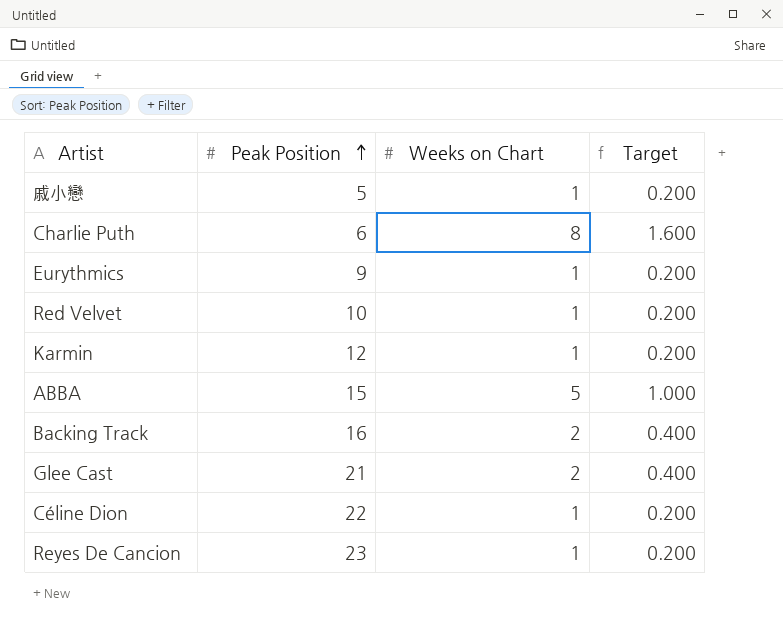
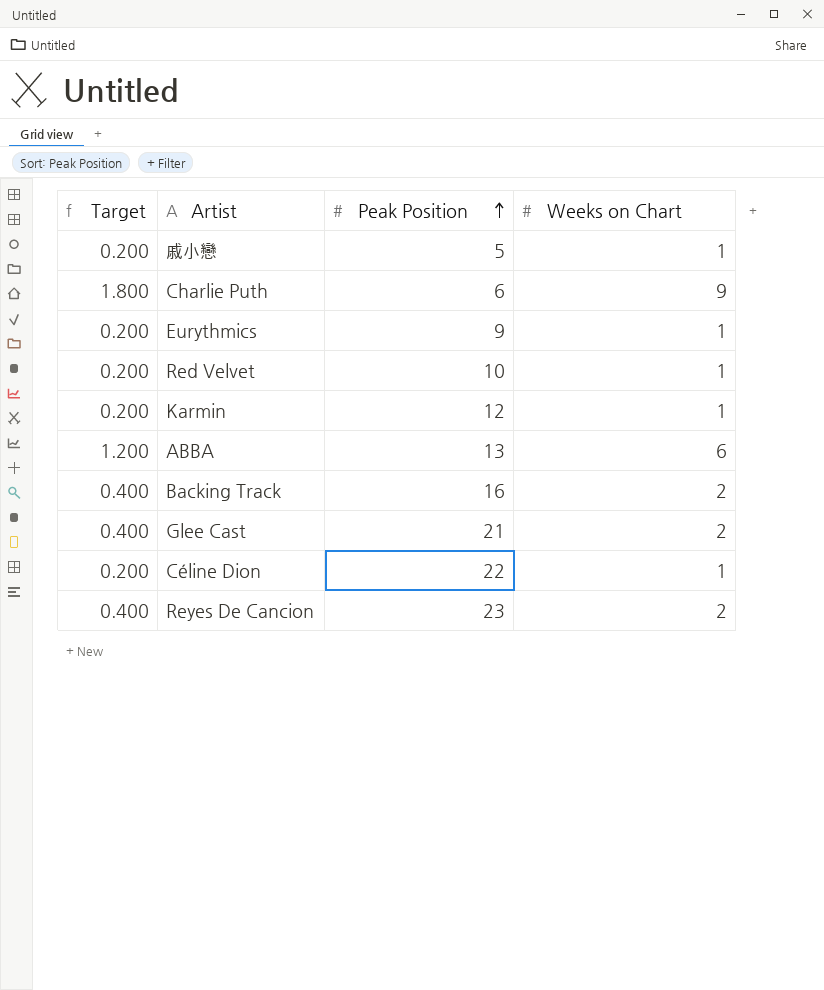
column Target | position: 4 -> 1
Charlie Puth | Target: 1.600 -> 1.800
Charlie Puth | Weeks on Chart: 8 -> 9
ABBA | Target: 1.000 -> 1.200
ABBA | Peak Position: 15 -> 13
ABBA | Weeks on Chart: 5 -> 6
Reyes De Cancion | Target: 0.200 -> 0.400
Reyes De Cancion | Weeks on Chart: 1 -> 2

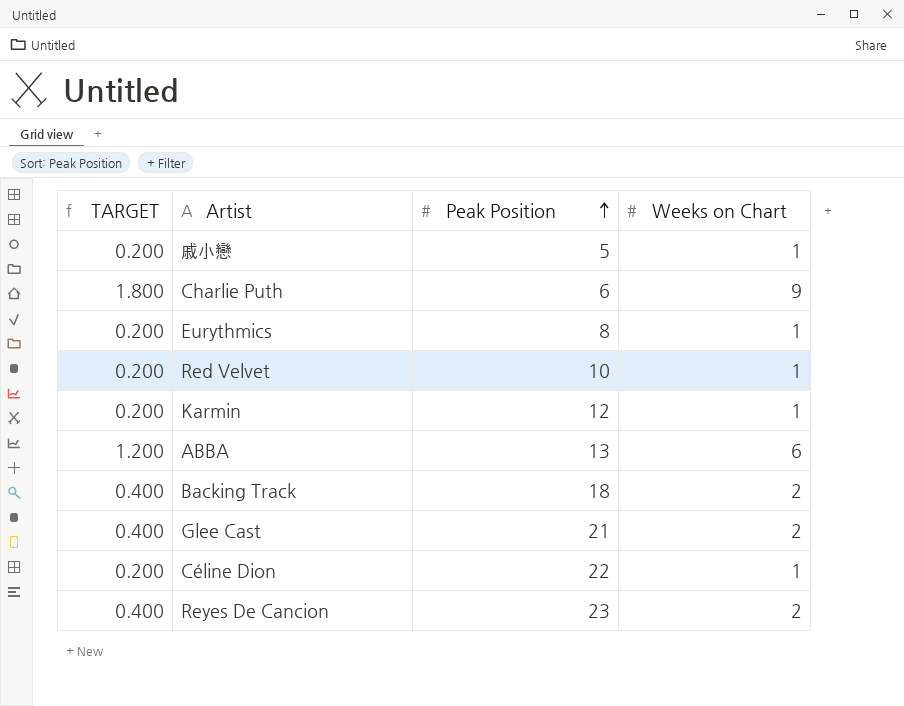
column name: Target -> TARGET
Eurythmics | Peak Position: 9 -> 8
Backing Track | Peak Position: 16 -> 18

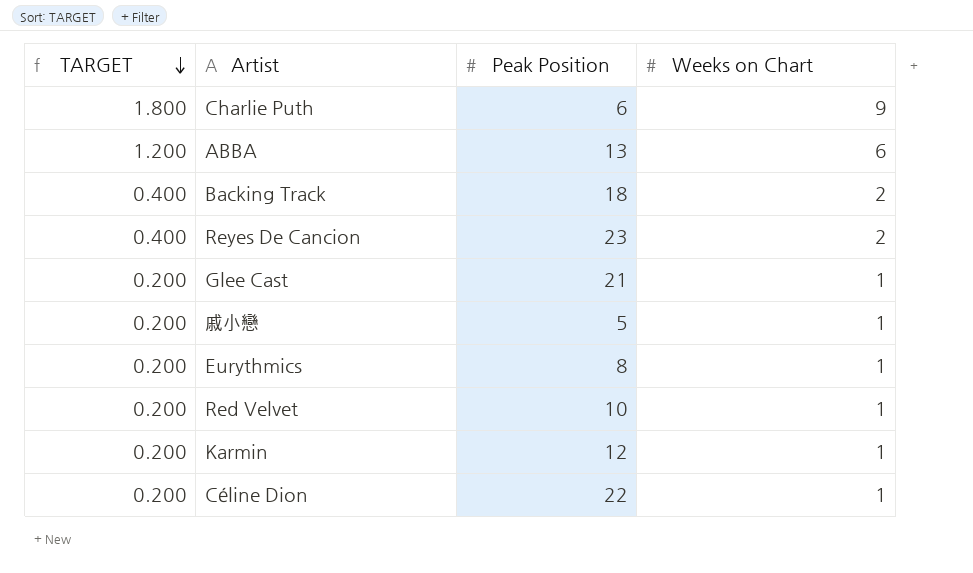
row order: Peak Position ascending -> TARGET descending
Glee Cast | TARGET: 0.400 -> 0.200
Glee Cast | Weeks on Chart: 2 -> 1

